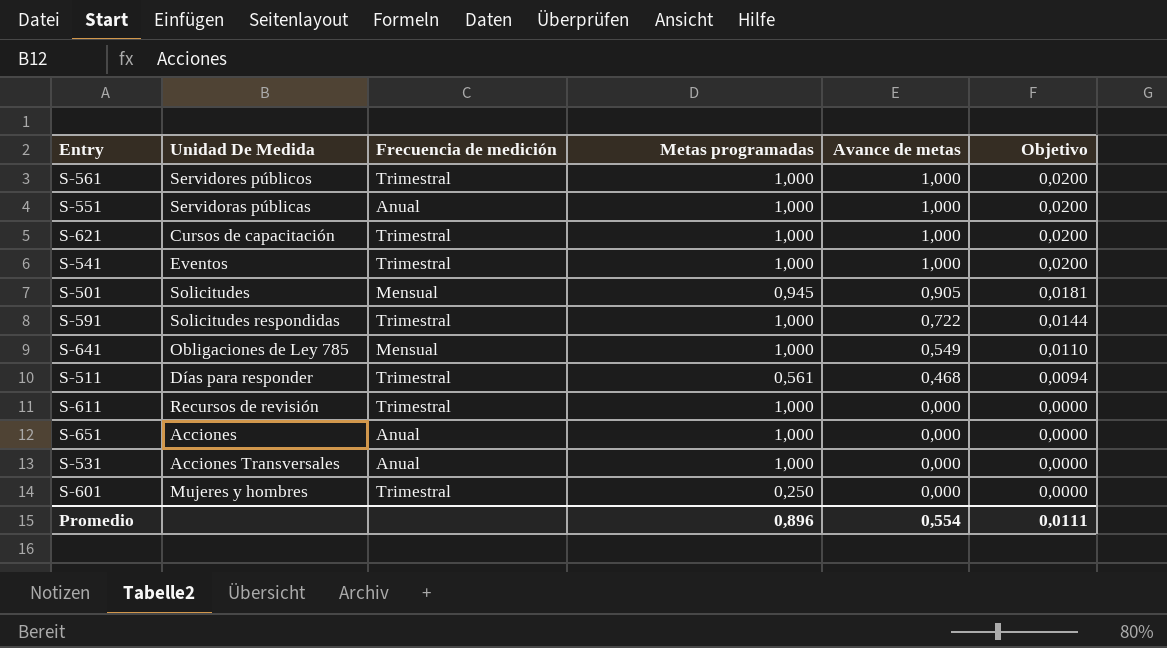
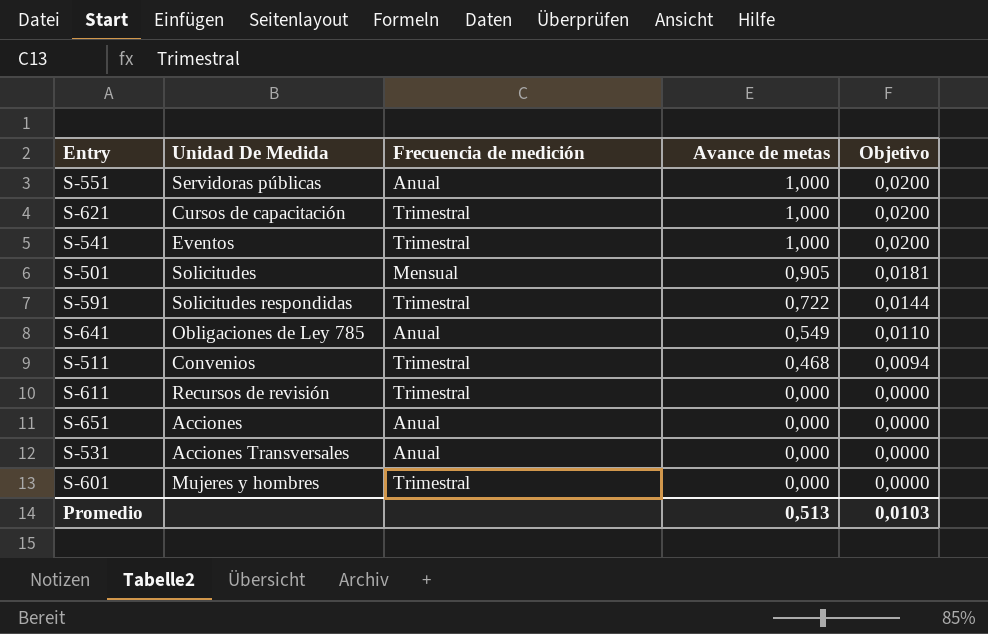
column Metas programadas | position: 4 -> none
row S-561: Servidores públicos | Trimestral | 1,000 | 1,000 | 0,0200 -> none
S-641 | Frecuencia de medición: Mensual -> Anual
S-511 | Unidad De Medida: Días para responder -> Convenios
Promedio | Avance de metas: 0,554 -> 0,513
Promedio | Objetivo: 0,0111 -> 0,0103

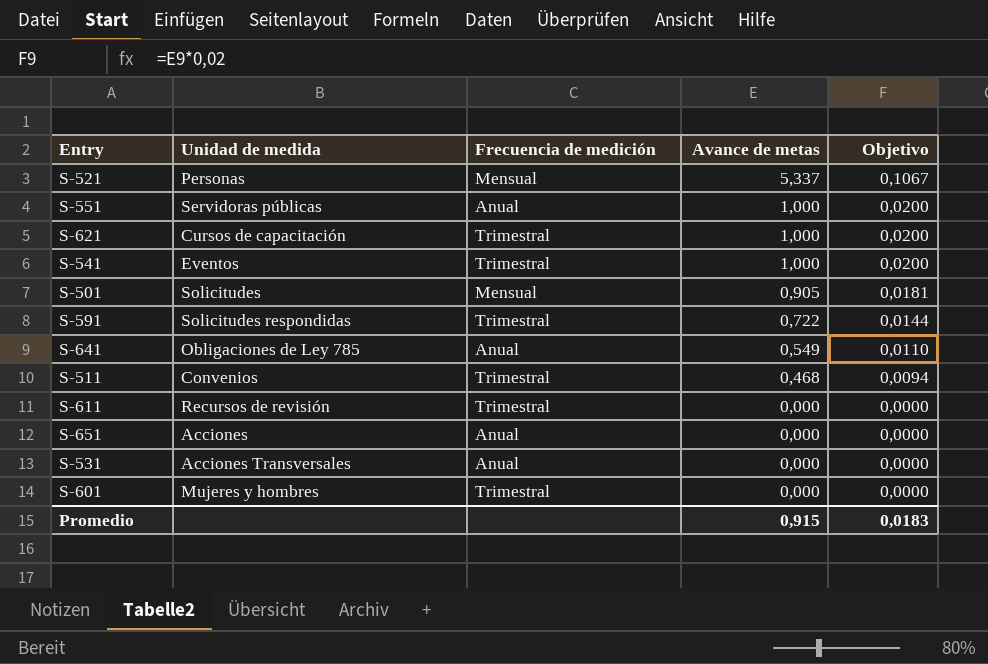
column name: Unidad De Medida -> Unidad de medida
row S-521: none -> Personas | Mensual | 5,337 | 0,1067
Promedio | Avance de metas: 0,513 -> 0,915
Promedio | Objetivo: 0,0103 -> 0,0183

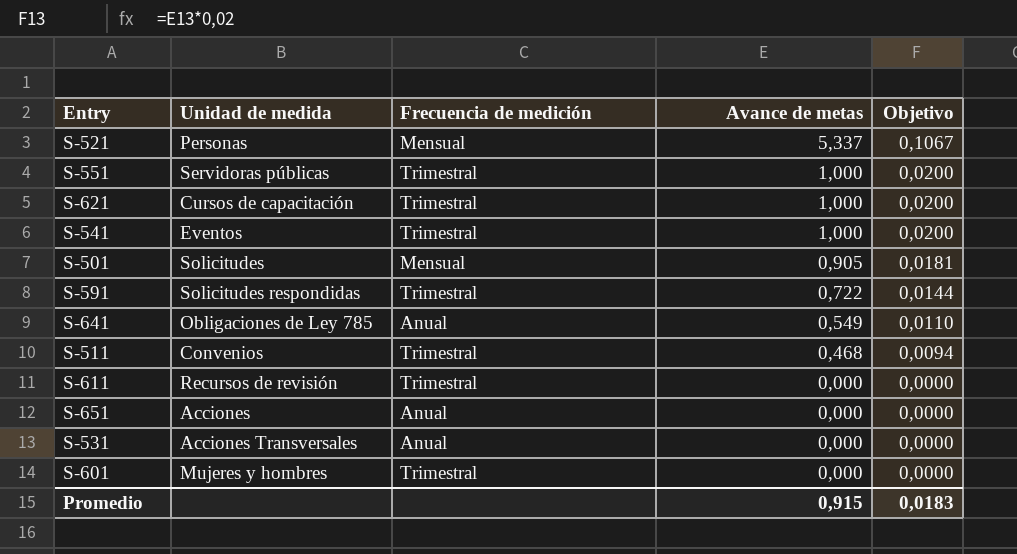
S-551 | Frecuencia de medición: Anual -> Trimestral

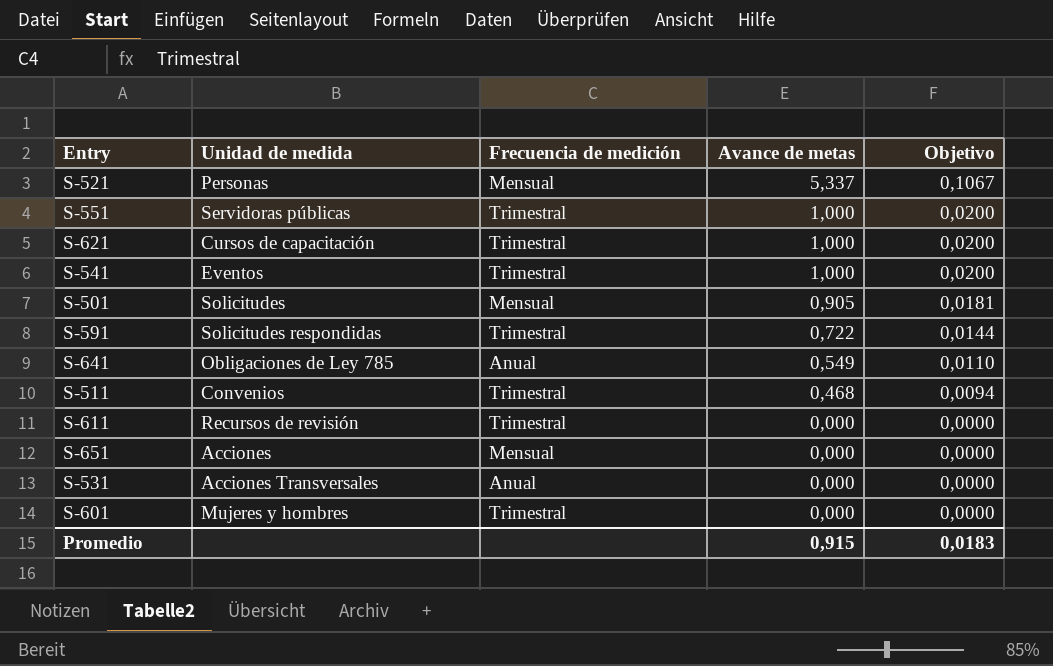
S-651 | Frecuencia de medición: Anual -> Mensual

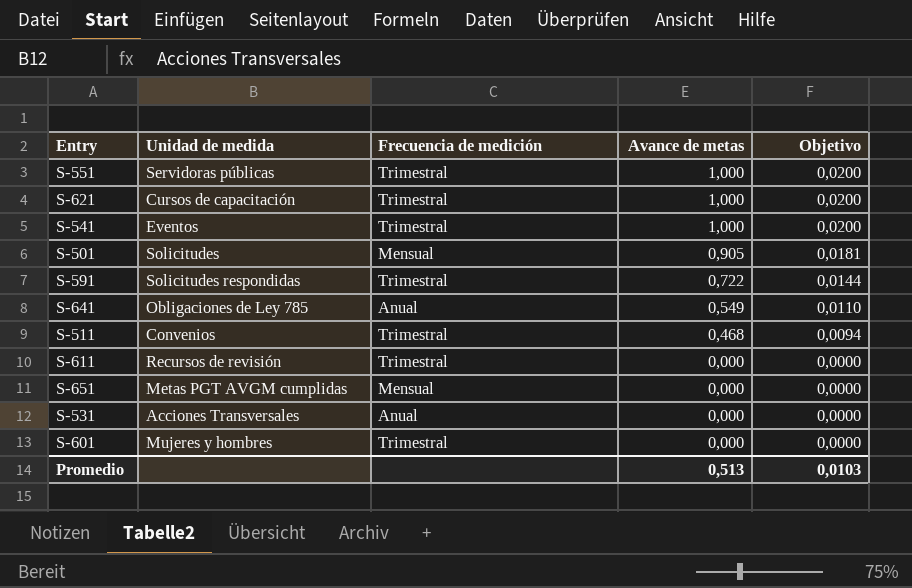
row S-521: Personas | Mensual | 5,337 | 0,1067 -> none
S-651 | Unidad de medida: Acciones -> Metas PGT AVGM cumplidas
Promedio | Avance de metas: 0,915 -> 0,513
Promedio | Objetivo: 0,0183 -> 0,0103

